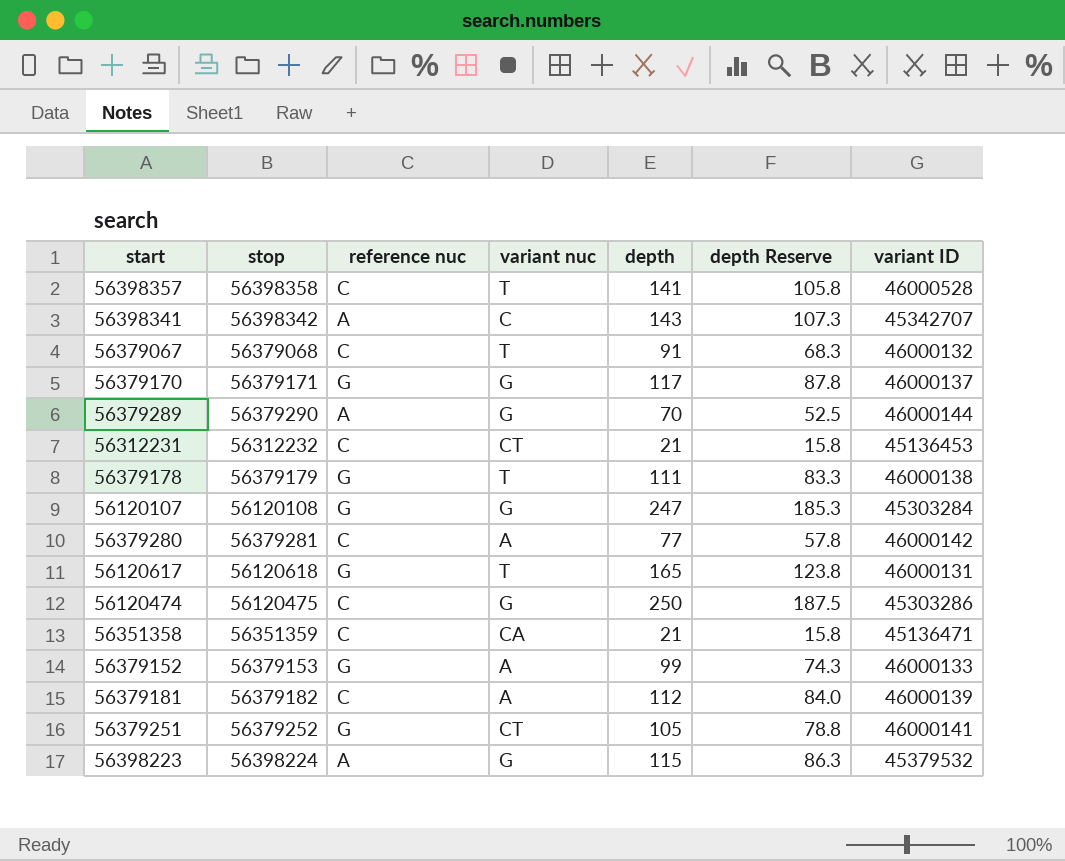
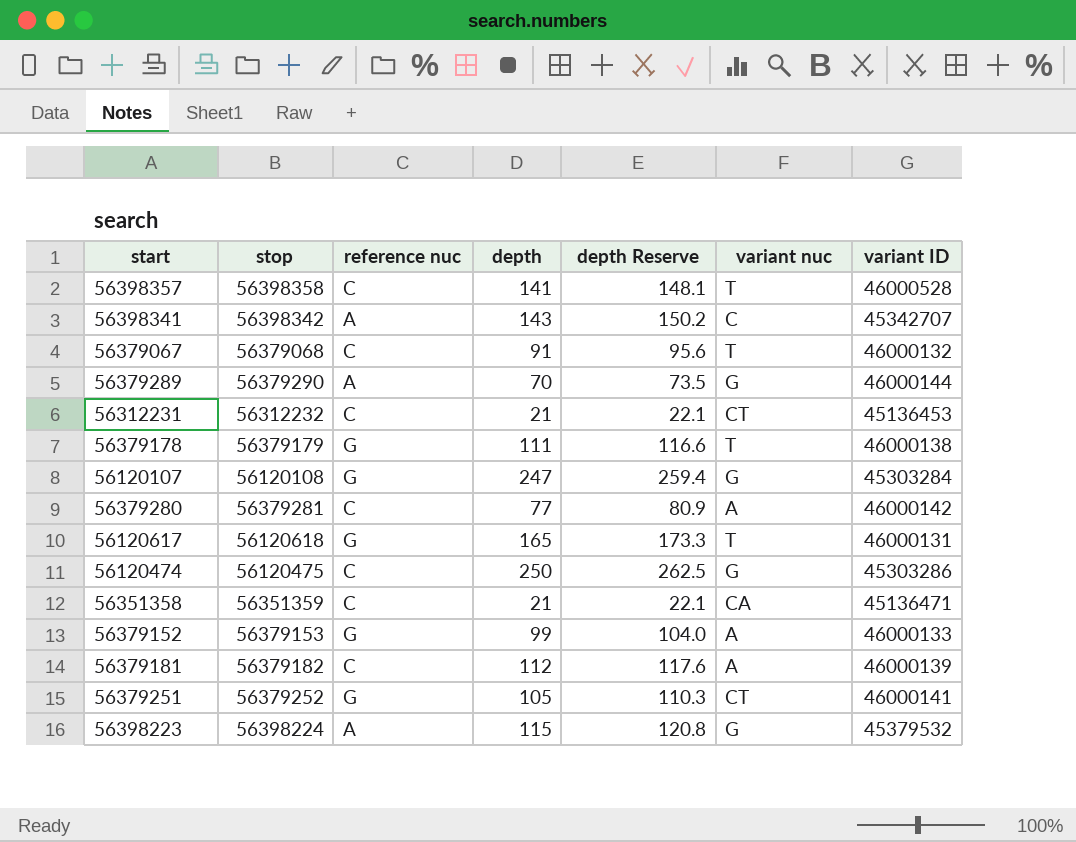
column depth Reserve | formula: [depth] * 0.75 -> [depth] * 1.05
column variant nuc | position: 4 -> 6
row 56379170: 56379171 | G | G | 117 | 87.8 | 46000137 -> none

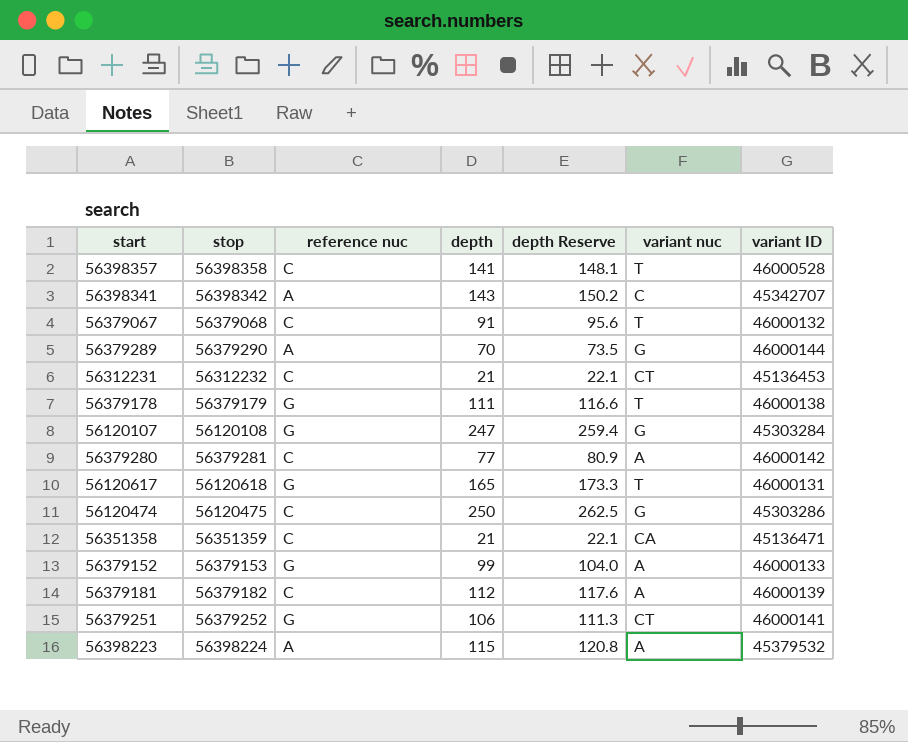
56379251 | depth: 105 -> 106
56379251 | depth Reserve: 110.3 -> 111.3
56398223 | variant nuc: G -> A

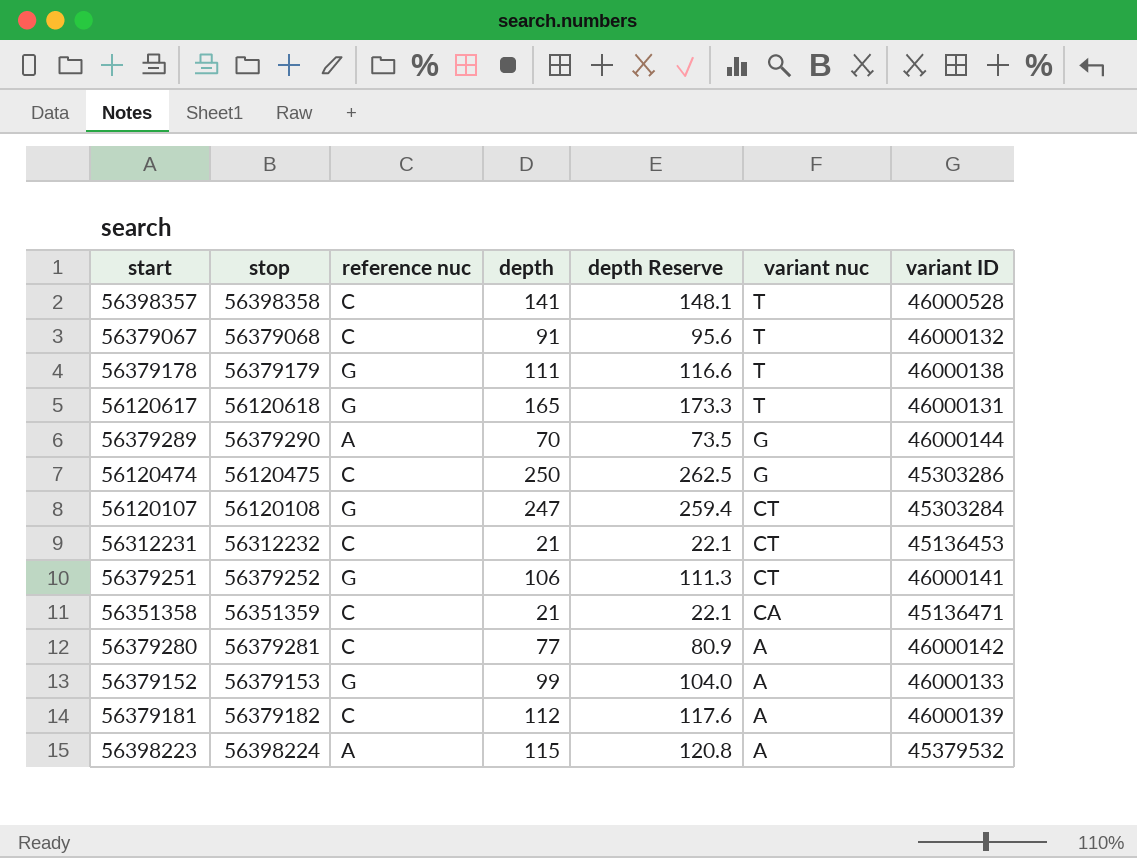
row order: none -> variant nuc descending
row 56398341: 56398342 | A | 143 | 150.2 | C | 45342707 -> none
56120107 | variant nuc: G -> CT

